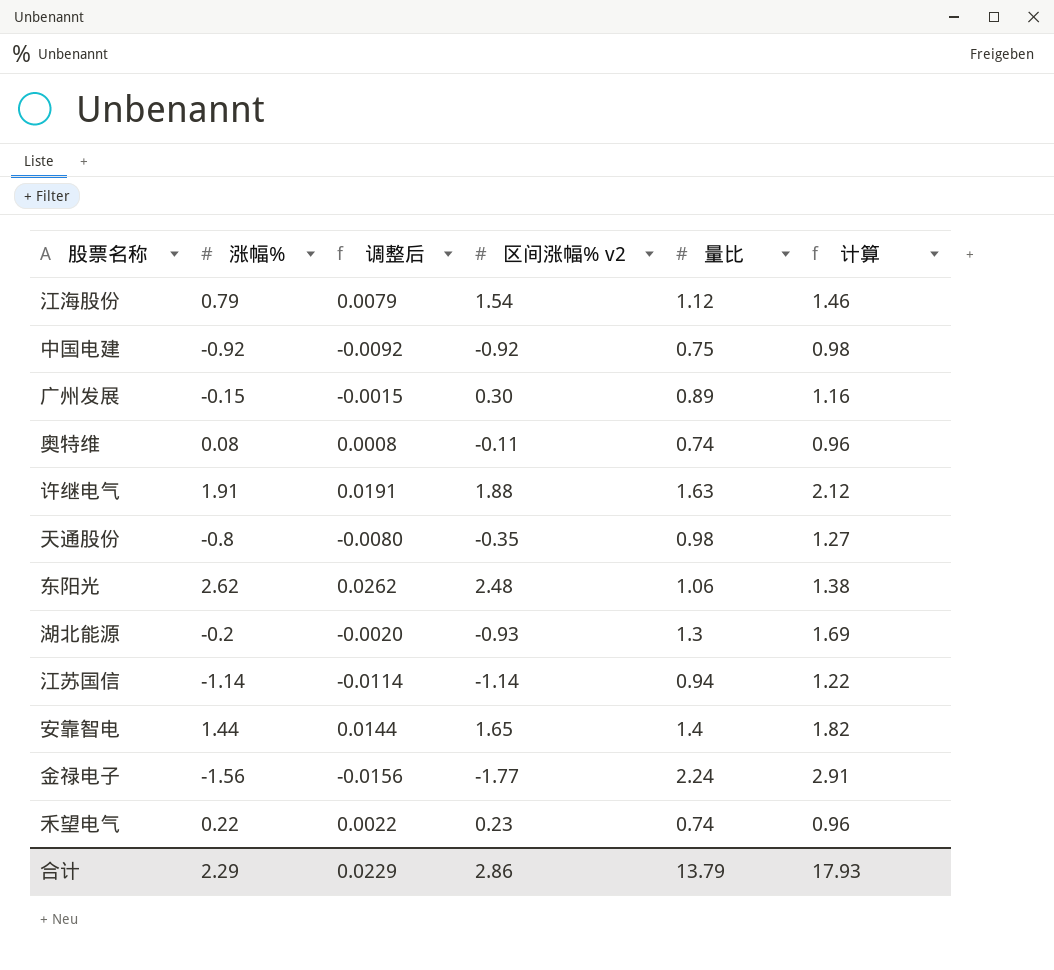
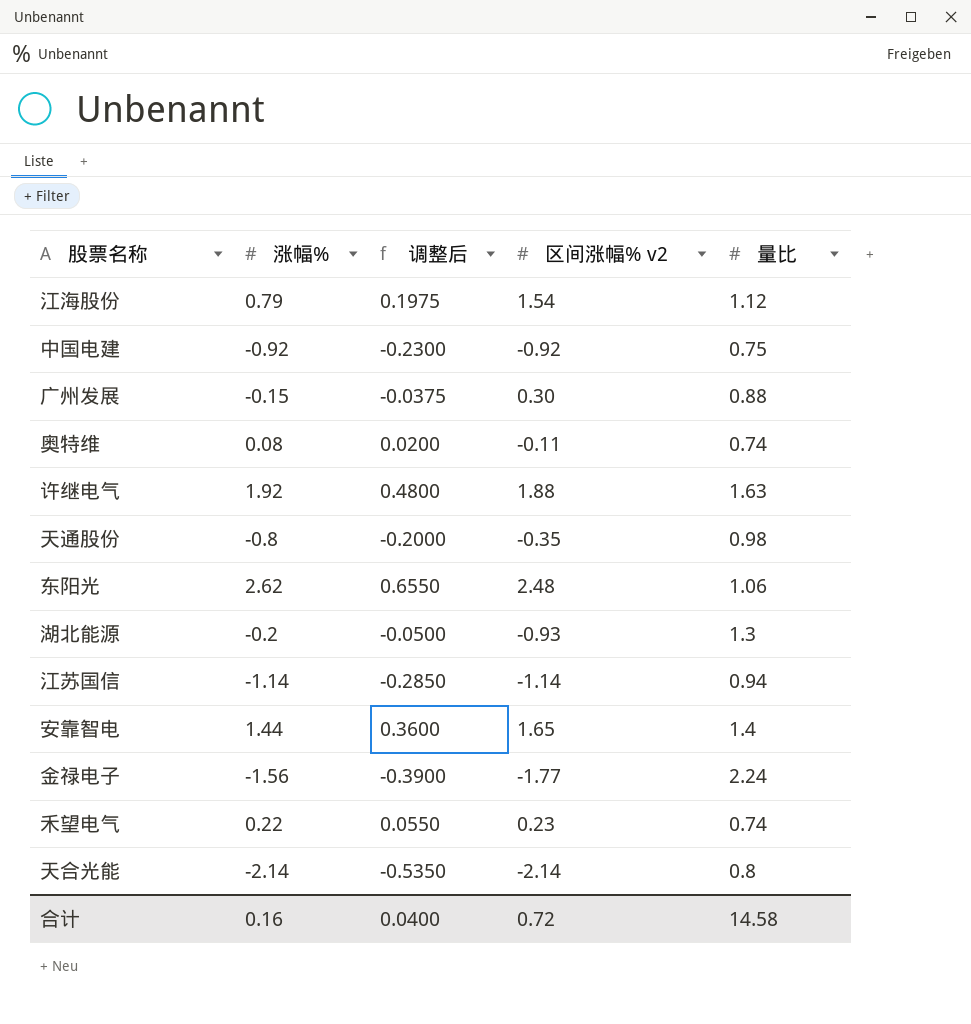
column 计算 | formula: [量比] * 1.3 -> none
column 调整后 | formula: [涨幅%] * 0.01 -> [涨幅%] * 0.25
广州发展 | 量比: 0.89 -> 0.88
许继电气 | 涨幅%: 1.91 -> 1.92
row 天合光能: none -> -2.14 | -0.5350 | -2.14 | 0.8
合计 | 涨幅%: 2.29 -> 0.16
合计 | 调整后: 0.0229 -> 0.0400
合计 | 区间涨幅% v2: 2.86 -> 0.72
合计 | 量比: 13.79 -> 14.58

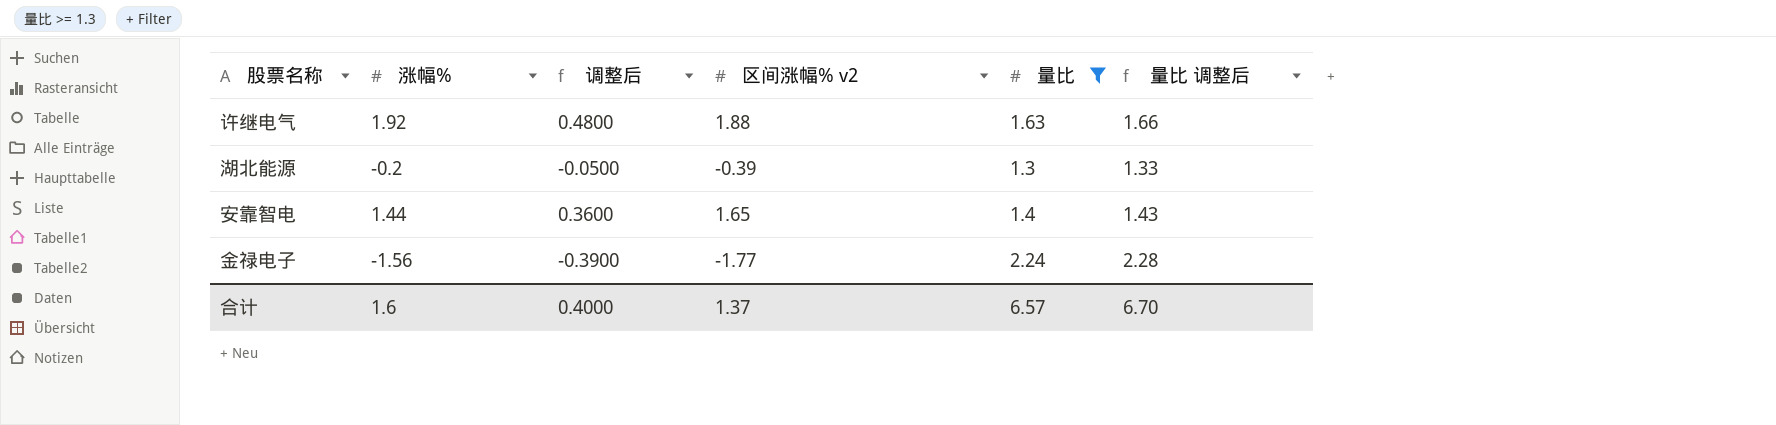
filter: none -> 量比 >= 1.3
column 量比 调整后 | formula: none -> [量比] * 1.02
湖北能源 | 区间涨幅% v2: -0.93 -> -0.39
合计 | 涨幅%: 0.16 -> 1.6
合计 | 调整后: 0.0400 -> 0.4000
合计 | 区间涨幅% v2: 0.72 -> 1.37
合计 | 量比: 14.58 -> 6.57

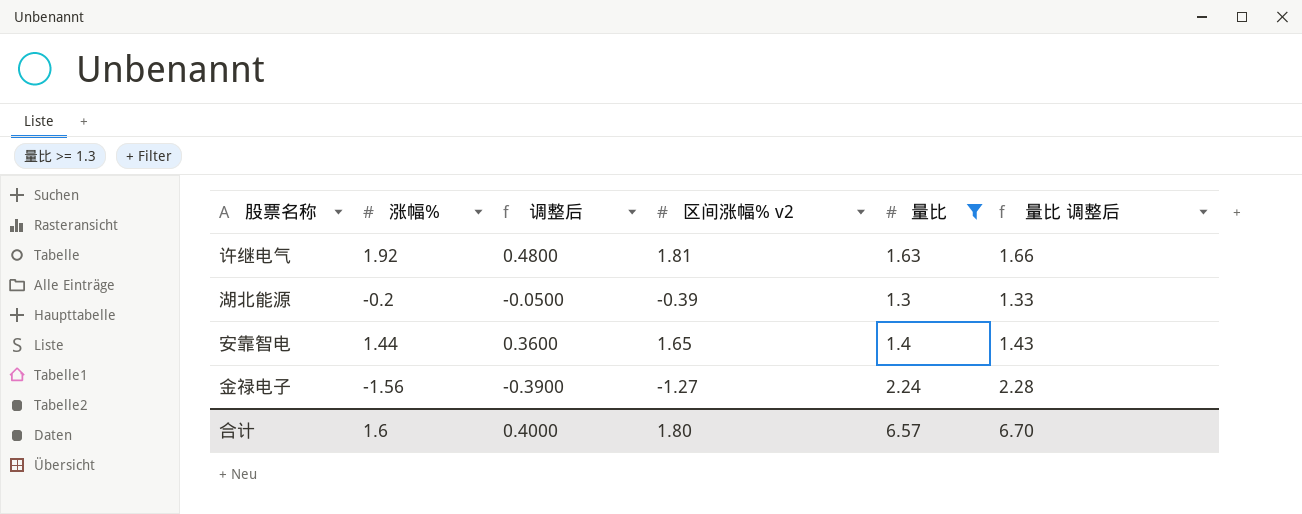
许继电气 | 区间涨幅% v2: 1.88 -> 1.81
金禄电子 | 区间涨幅% v2: -1.77 -> -1.27
合计 | 区间涨幅% v2: 1.37 -> 1.80

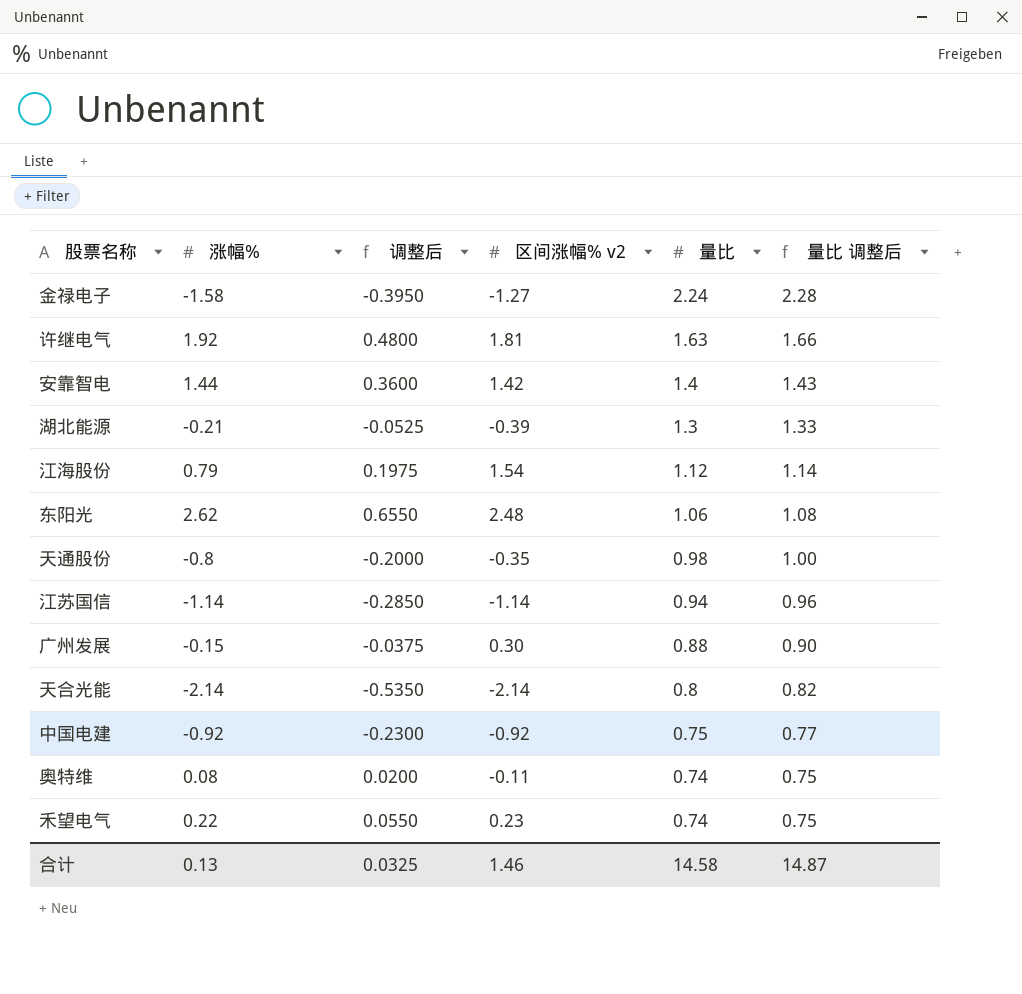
filter: 量比 >= 1.3 -> none
row order: none -> 量比 descending
金禄电子 | 涨幅%: -1.56 -> -1.58
金禄电子 | 调整后: -0.3900 -> -0.3950
安靠智电 | 区间涨幅% v2: 1.65 -> 1.42
湖北能源 | 涨幅%: -0.2 -> -0.21
湖北能源 | 调整后: -0.0500 -> -0.0525
合计 | 涨幅%: 1.6 -> 0.13
合计 | 调整后: 0.4000 -> 0.0325
合计 | 区间涨幅% v2: 1.80 -> 1.46
合计 | 量比: 6.57 -> 14.58
合计 | 量比 调整后: 6.70 -> 14.87

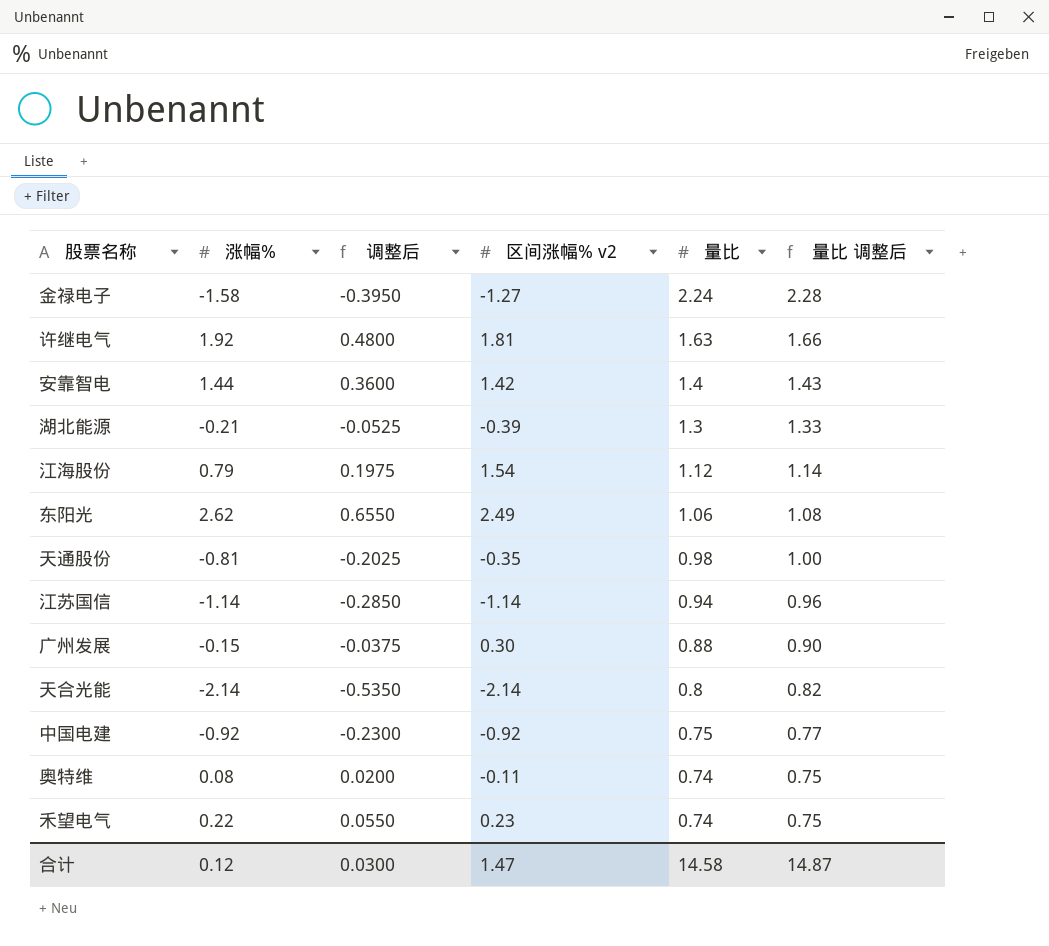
东阳光 | 区间涨幅% v2: 2.48 -> 2.49
天通股份 | 涨幅%: -0.8 -> -0.81
天通股份 | 调整后: -0.2000 -> -0.2025
合计 | 涨幅%: 0.13 -> 0.12
合计 | 调整后: 0.0325 -> 0.0300
合计 | 区间涨幅% v2: 1.46 -> 1.47

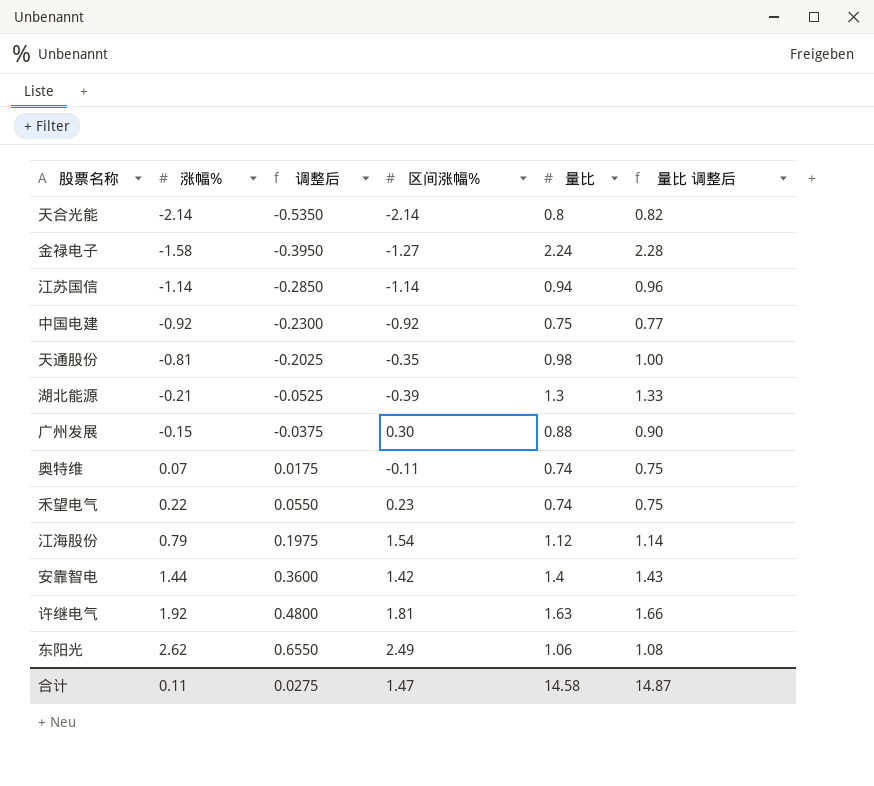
row order: 量比 descending -> 涨幅% ascending
column name: 区间涨幅% v2 -> 区间涨幅%
奥特维 | 涨幅%: 0.08 -> 0.07
奥特维 | 调整后: 0.0200 -> 0.0175
合计 | 涨幅%: 0.12 -> 0.11
合计 | 调整后: 0.0300 -> 0.0275

